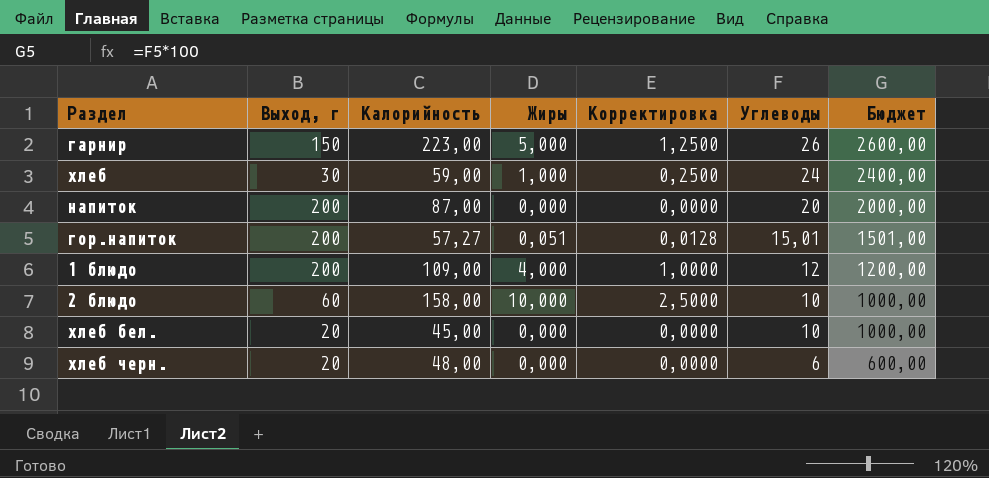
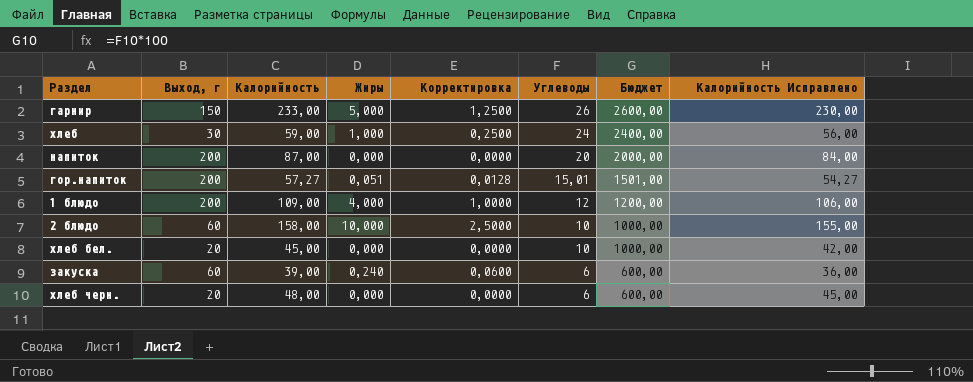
column Калорийность Исправлено | formula: none -> [Калорийность] - 3
гарнир | Калорийность: 223,00 -> 233,00
row закуска: none -> 60 | 39,00 | 0,240 | 0,0600 | 6 | 600,00 | 36,00

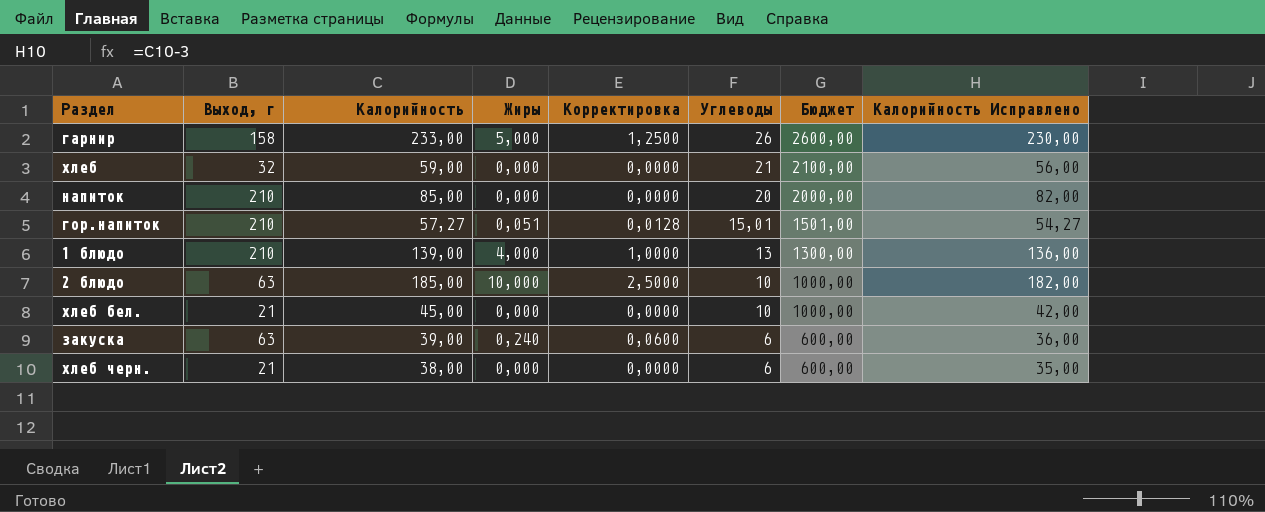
гарнир | Выход, г: 150 -> 158
хлеб | Выход, г: 30 -> 32
хлеб | Жиры: 1,000 -> 0,000
хлеб | Корректировка: 0,2500 -> 0,0000
хлеб | Углеводы: 24 -> 21
хлеб | Бюджет: 2400,00 -> 2100,00
напиток | Выход, г: 200 -> 210
напиток | Калорийность: 87,00 -> 85,00
напиток | Калорийность Исправлено: 84,00 -> 82,00
гор.напиток | Выход, г: 200 -> 210
1 блюдо | Выход, г: 200 -> 210
1 блюдо | Калорийность: 109,00 -> 139,00
1 блюдо | Углеводы: 12 -> 13
1 блюдо | Бюджет: 1200,00 -> 1300,00
1 блюдо | Калорийность Исправлено: 106,00 -> 136,00
2 блюдо | Выход, г: 60 -> 63
2 блюдо | Калорийность: 158,00 -> 185,00
2 блюдо | Калорийность Исправлено: 155,00 -> 182,00
хлеб бел. | Выход, г: 20 -> 21
закуска | Выход, г: 60 -> 63
хлеб черн. | Выход, г: 20 -> 21
хлеб черн. | Калорийность: 48,00 -> 38,00
хлеб черн. | Калорийность Исправлено: 45,00 -> 35,00

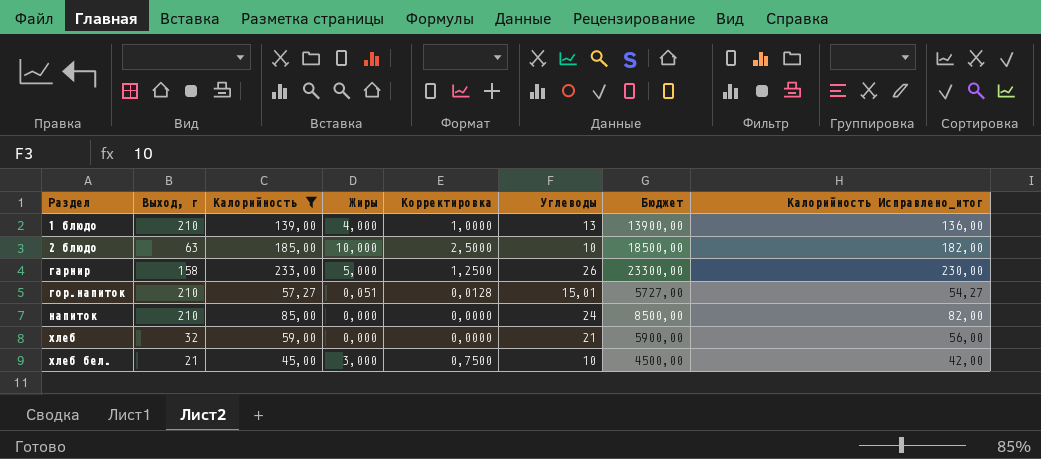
filter: none -> Калорийность >= 45,00
row order: Углеводы descending -> Раздел ascending
column Бюджет | formula: [Углеводы] * 100 -> [Калорийность] * 100
column name: Калорийность Исправлено -> Калорийность Исправлено_итог
напиток | Углеводы: 20 -> 24
хлеб бел. | Жиры: 0,000 -> 3,000
хлеб бел. | Корректировка: 0,0000 -> 0,7500

